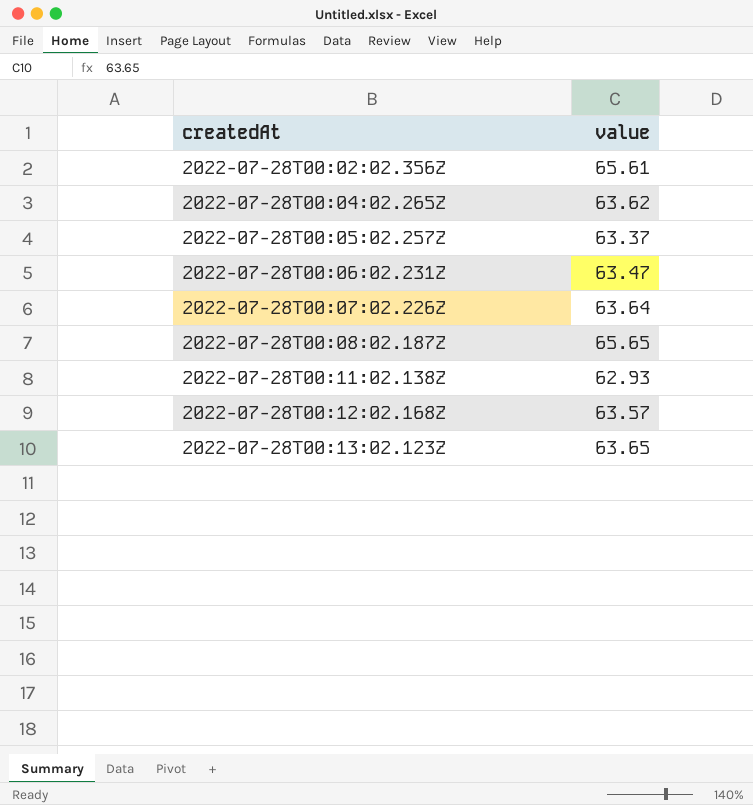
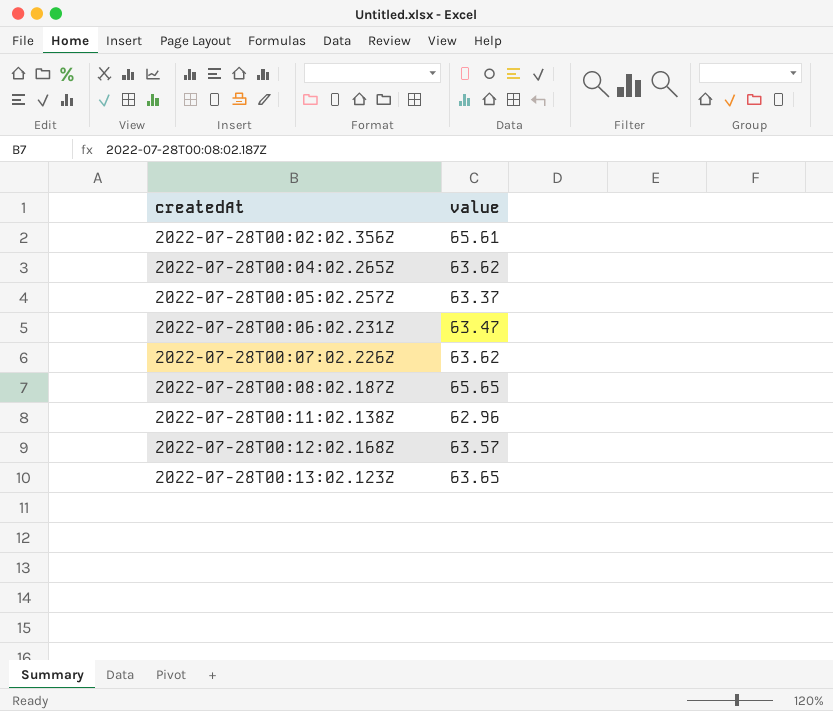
2022-07-28T00:07:02.226Z | value: 63.64 -> 63.62
2022-07-28T00:11:02.138Z | value: 62.93 -> 62.96

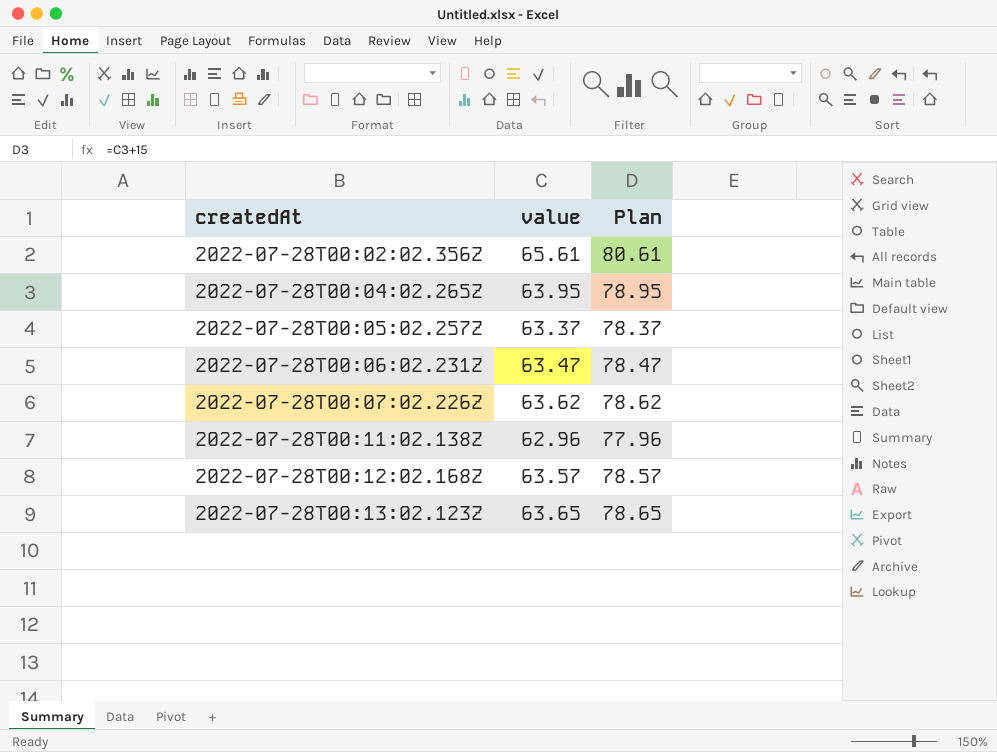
column Plan | formula: none -> [value] + 15
row 2022-07-28T00:08:02.187Z: 65.65 -> none
2022-07-28T00:04:02.265Z | value: 63.62 -> 63.95

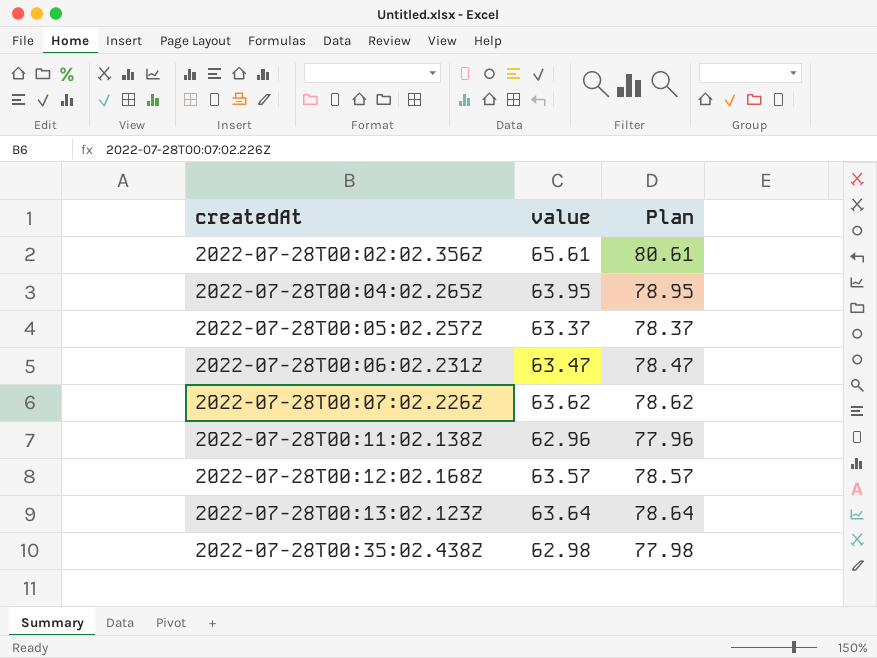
2022-07-28T00:13:02.123Z | value: 63.65 -> 63.64
2022-07-28T00:13:02.123Z | Plan: 78.65 -> 78.64
row 2022-07-28T00:35:02.438Z: none -> 62.98 | 77.98

